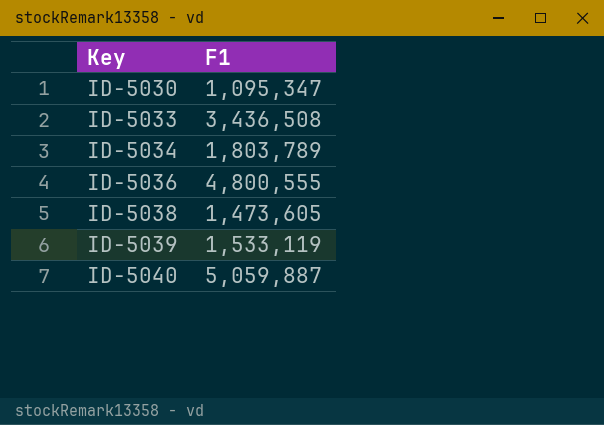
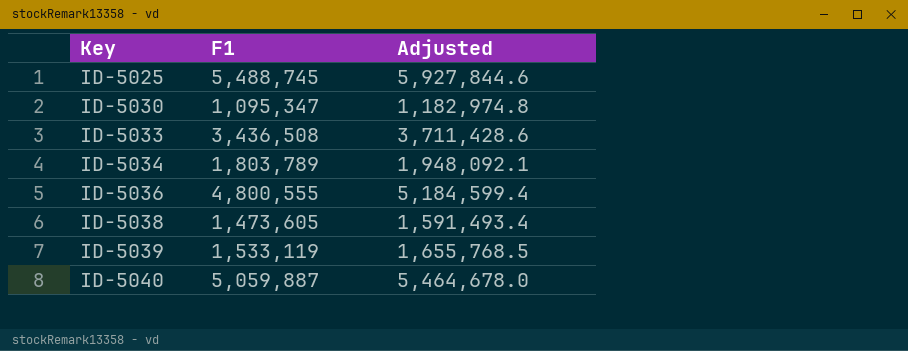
column Adjusted | formula: none -> [F1] * 1.08
row ID-5025: none -> 5,488,745 | 5,927,844.6

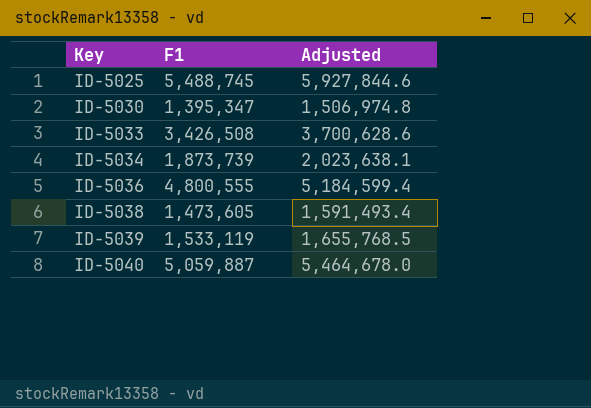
ID-5030 | F1: 1,095,347 -> 1,395,347
ID-5030 | Adjusted: 1,182,974.8 -> 1,506,974.8
ID-5033 | F1: 3,436,508 -> 3,426,508
ID-5033 | Adjusted: 3,711,428.6 -> 3,700,628.6
ID-5034 | F1: 1,803,789 -> 1,873,739
ID-5034 | Adjusted: 1,948,092.1 -> 2,023,638.1

